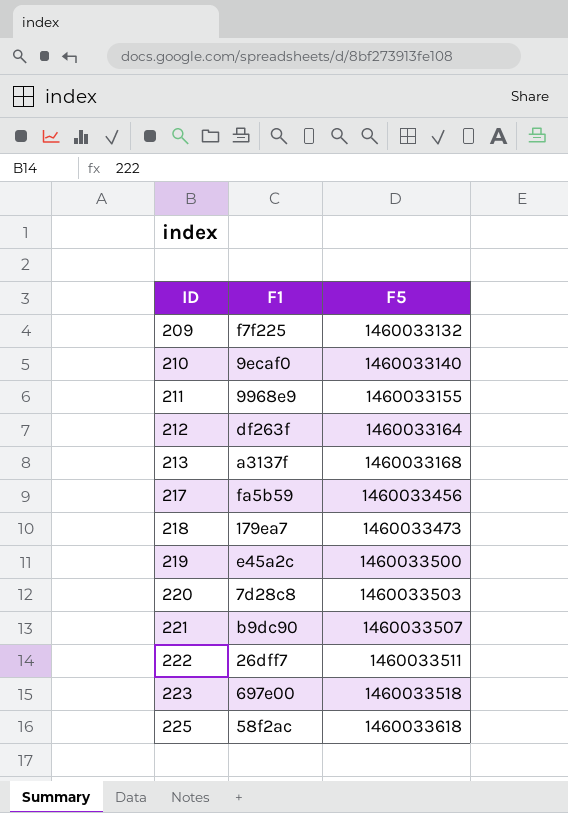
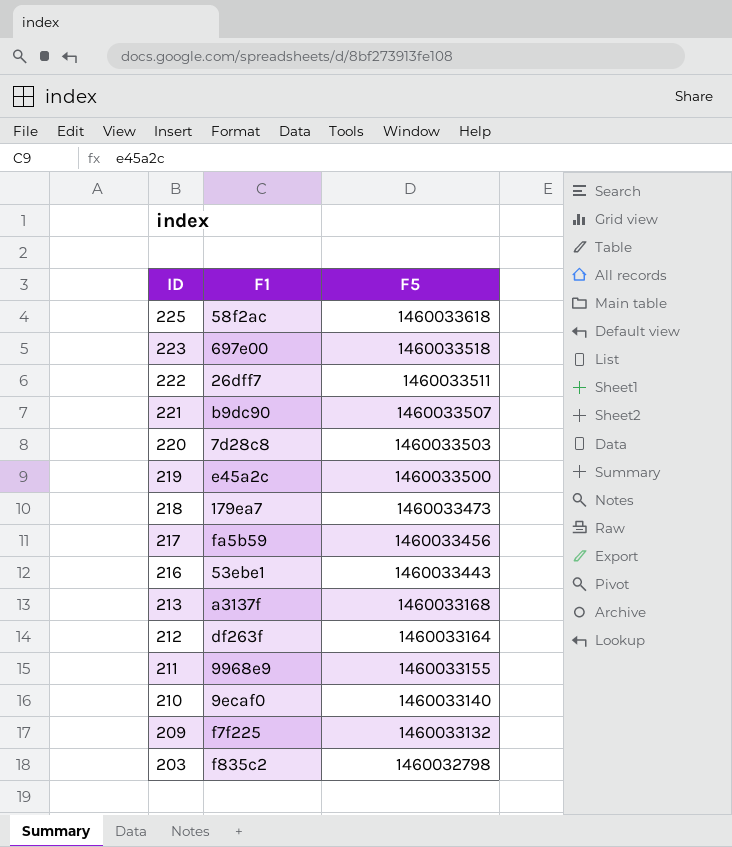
row order: ID ascending -> ID descending
row 216: none -> 53ebe1 | 1460033443
row 203: none -> f835c2 | 1460032798

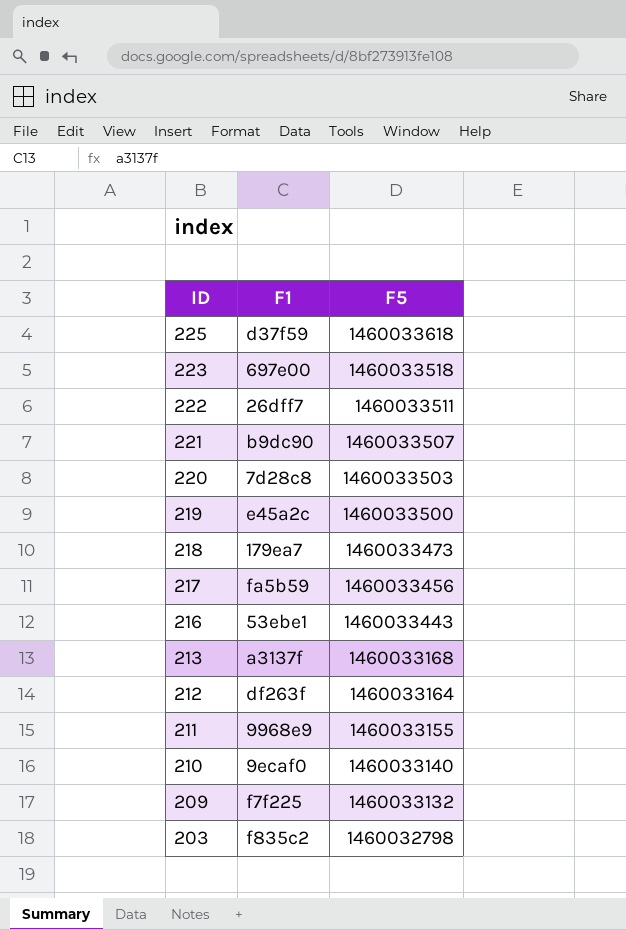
225 | F1: 58f2ac -> d37f59

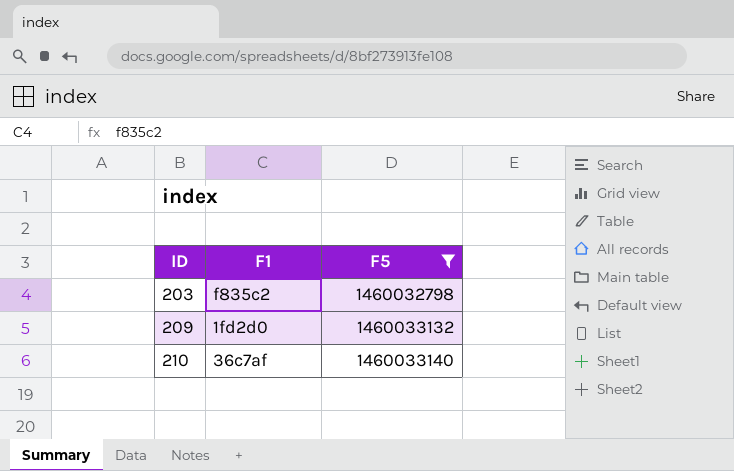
filter: none -> F5 <= 1460033140
row order: ID descending -> ID ascending
209 | F1: f7f225 -> 1fd2d0
210 | F1: 9ecaf0 -> 36c7af

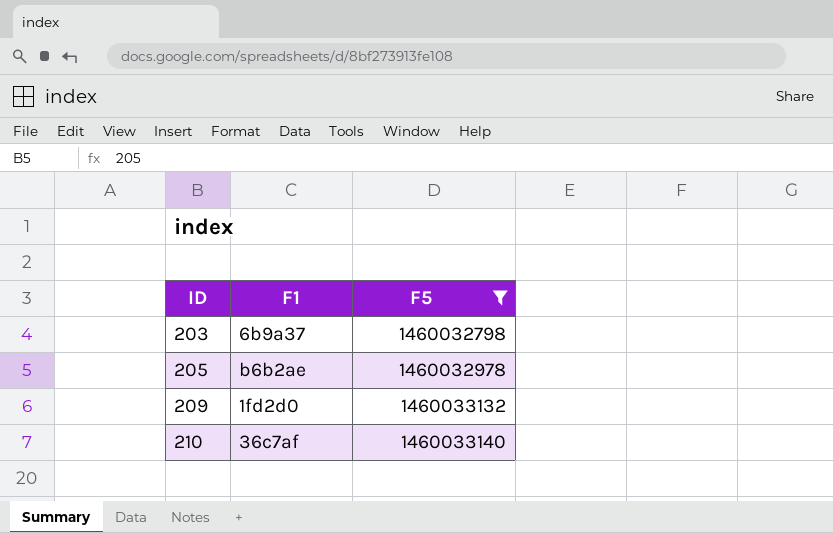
203 | F1: f835c2 -> 6b9a37
row 205: none -> b6b2ae | 1460032978

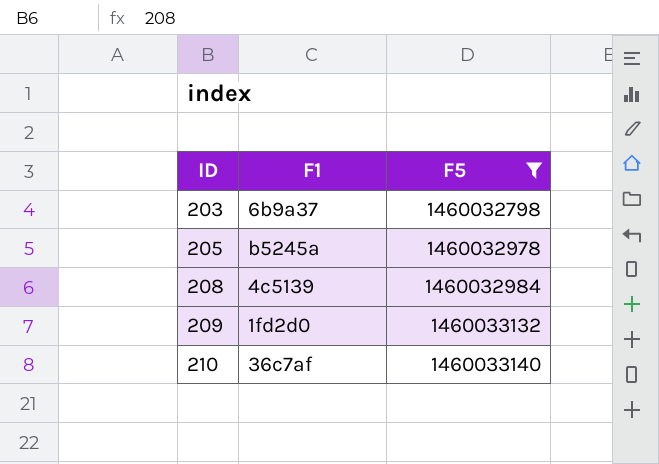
205 | F1: b6b2ae -> b5245a
row 208: none -> 4c5139 | 1460032984

